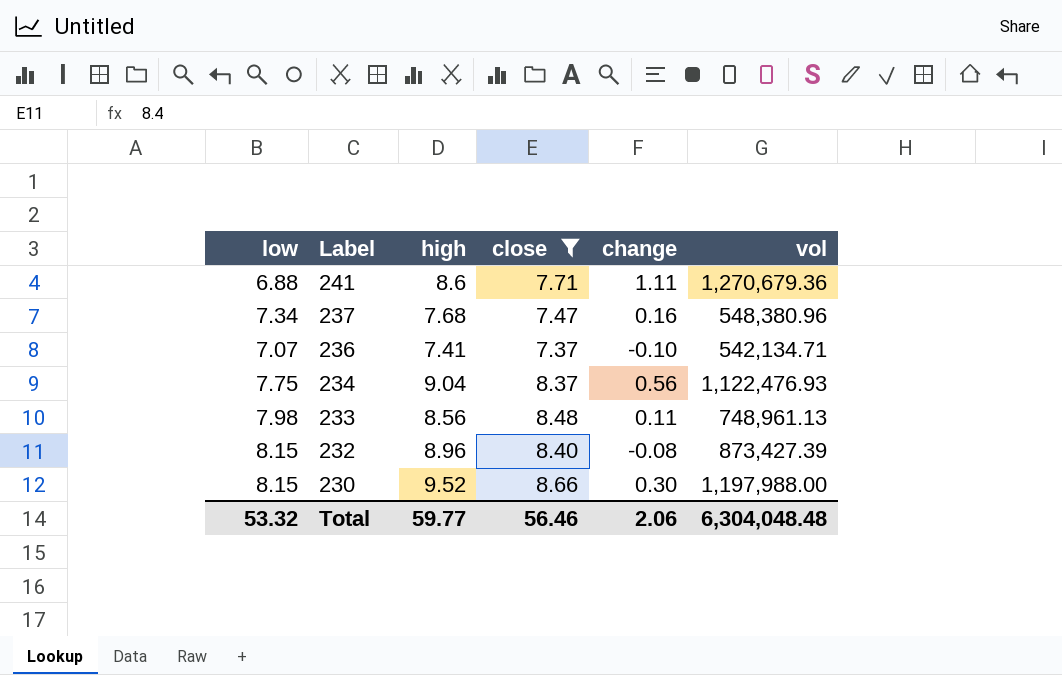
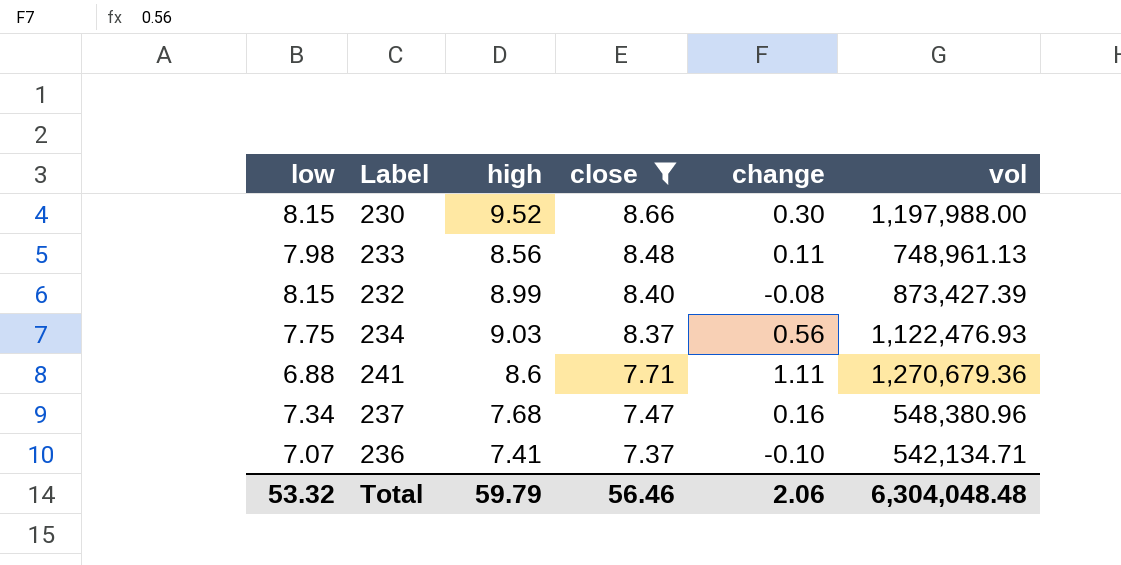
row order: Label descending -> close descending
232 | high: 8.96 -> 8.99
234 | high: 9.04 -> 9.03
Total | high: 59.77 -> 59.79

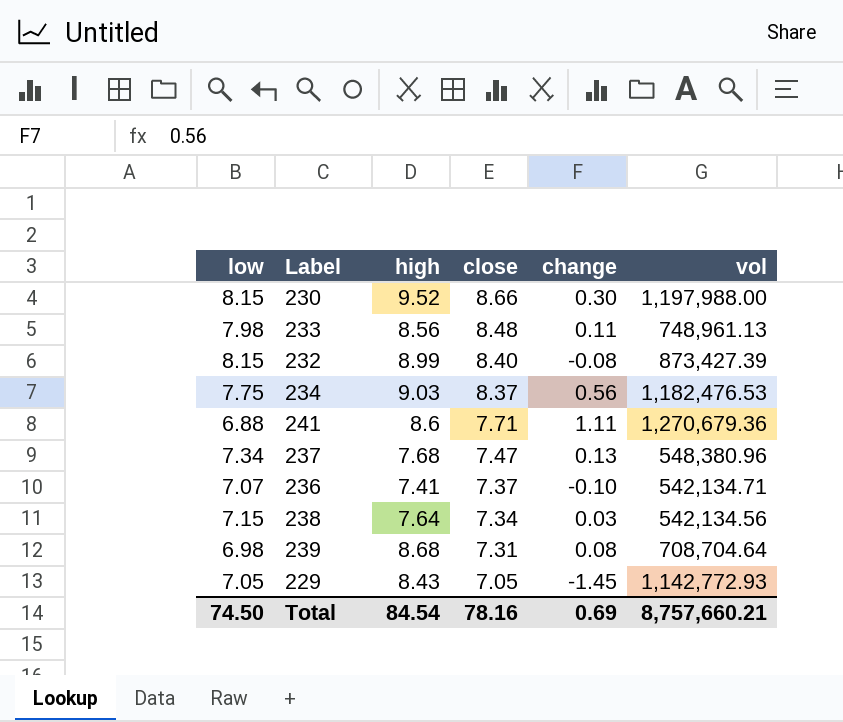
filter: close >= 7.37 -> none
234 | vol: 1,122,476.93 -> 1,182,476.53
237 | change: 0.16 -> 0.13
Total | low: 53.32 -> 74.50
Total | high: 59.79 -> 84.54
Total | close: 56.46 -> 78.16
Total | change: 2.06 -> 0.69
Total | vol: 6,304,048.48 -> 8,757,660.21

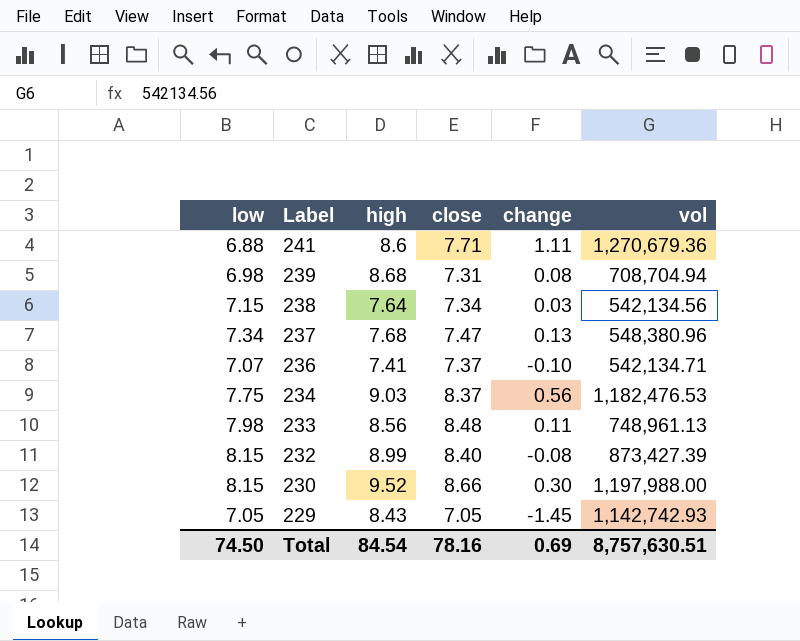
row order: close descending -> Label descending
239 | vol: 708,704.64 -> 708,704.94
229 | vol: 1,142,772.93 -> 1,142,742.93
Total | vol: 8,757,660.21 -> 8,757,630.51

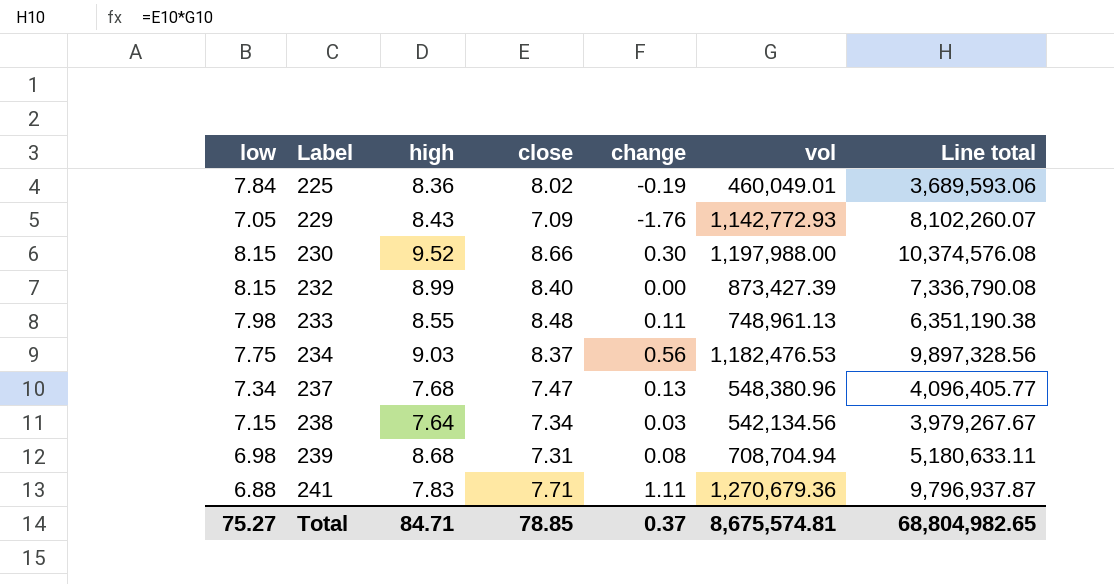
row order: Label descending -> Label ascending
column Line total | formula: none -> [close] * [vol]
row 236: 7.07 | 7.41 | 7.37 | -0.10 | 542,134.71 -> none
row 225: none -> 7.84 | 8.36 | 8.02 | -0.19 | 460,049.01 | 3,689,593.06
229 | close: 7.05 -> 7.09
229 | change: -1.45 -> -1.76
229 | vol: 1,142,742.93 -> 1,142,772.93
232 | change: -0.08 -> 0.00
233 | high: 8.56 -> 8.55
241 | high: 8.6 -> 7.83
Total | low: 74.50 -> 75.27
Total | high: 84.54 -> 84.71
Total | close: 78.16 -> 78.85
Total | change: 0.69 -> 0.37
Total | vol: 8,757,630.51 -> 8,675,574.81

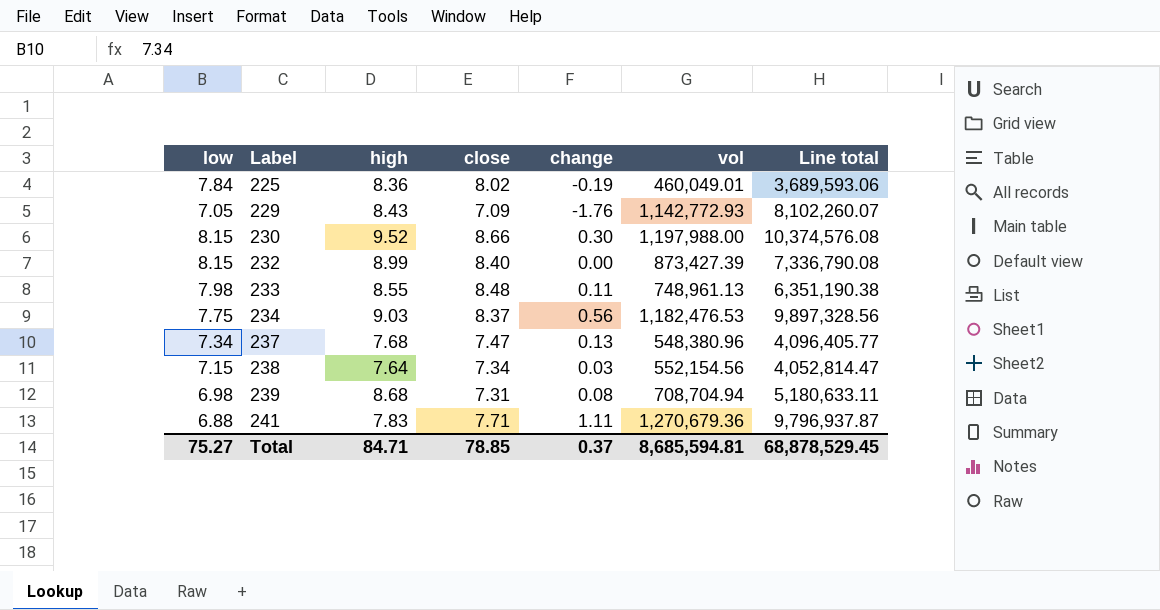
238 | vol: 542,134.56 -> 552,154.56
238 | Line total: 3,979,267.67 -> 4,052,814.47
Total | vol: 8,675,574.81 -> 8,685,594.81
Total | Line total: 68,804,982.65 -> 68,878,529.45

